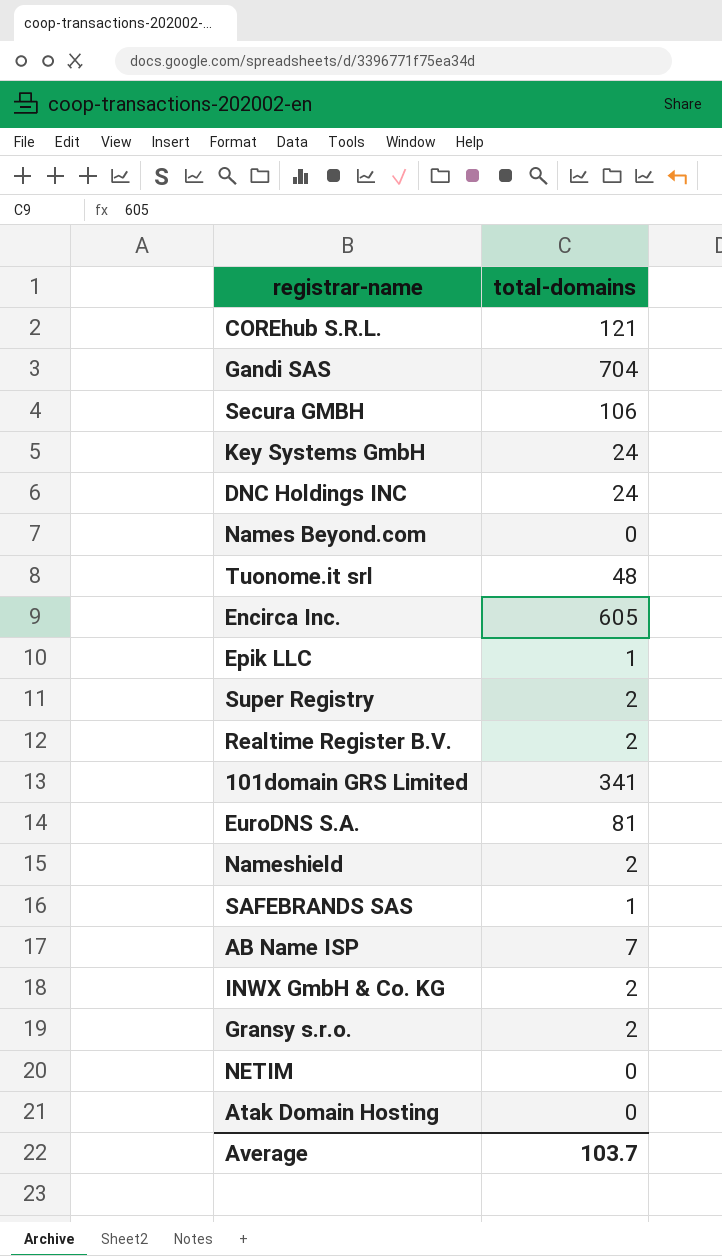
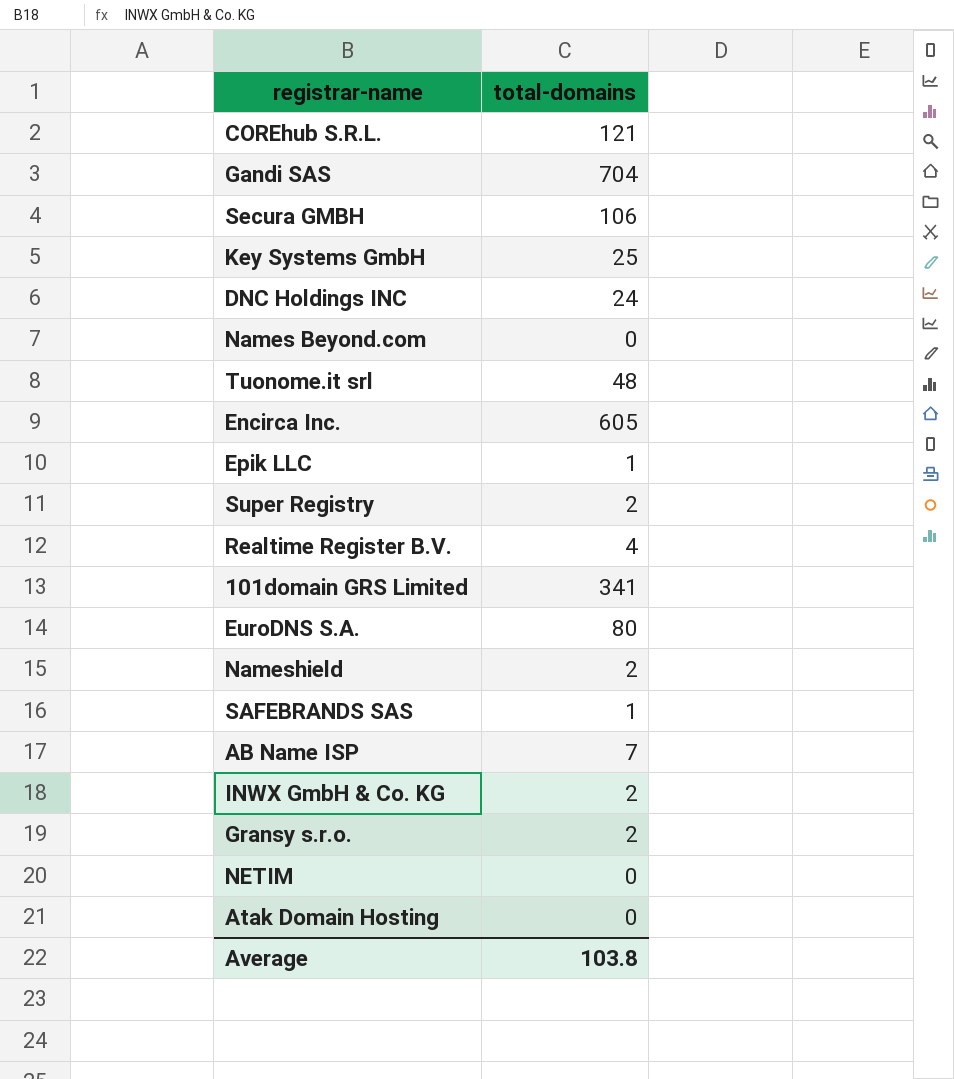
Key Systems GmbH | total-domains: 24 -> 25
Realtime Register B.V. | total-domains: 2 -> 4
EuroDNS S.A. | total-domains: 81 -> 80
Average | total-domains: 103.7 -> 103.8

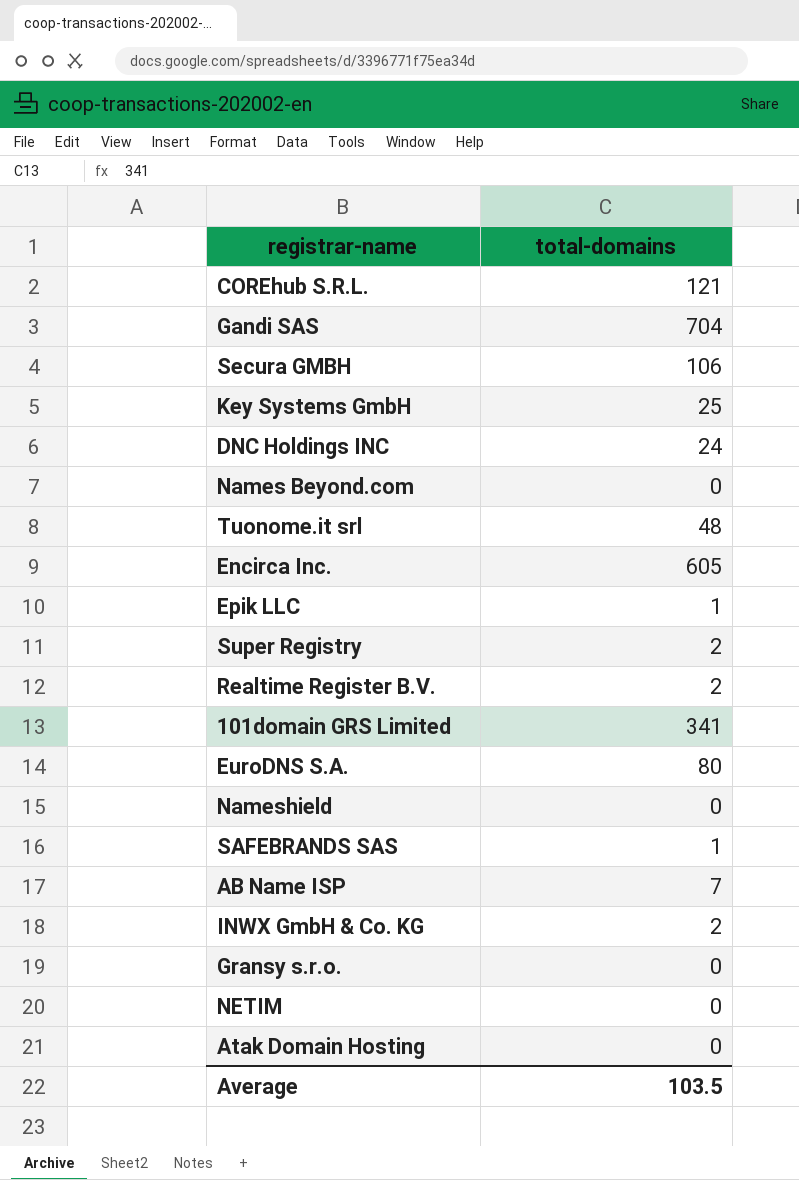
Realtime Register B.V. | total-domains: 4 -> 2
Nameshield | total-domains: 2 -> 0
Gransy s.r.o. | total-domains: 2 -> 0
Average | total-domains: 103.8 -> 103.5

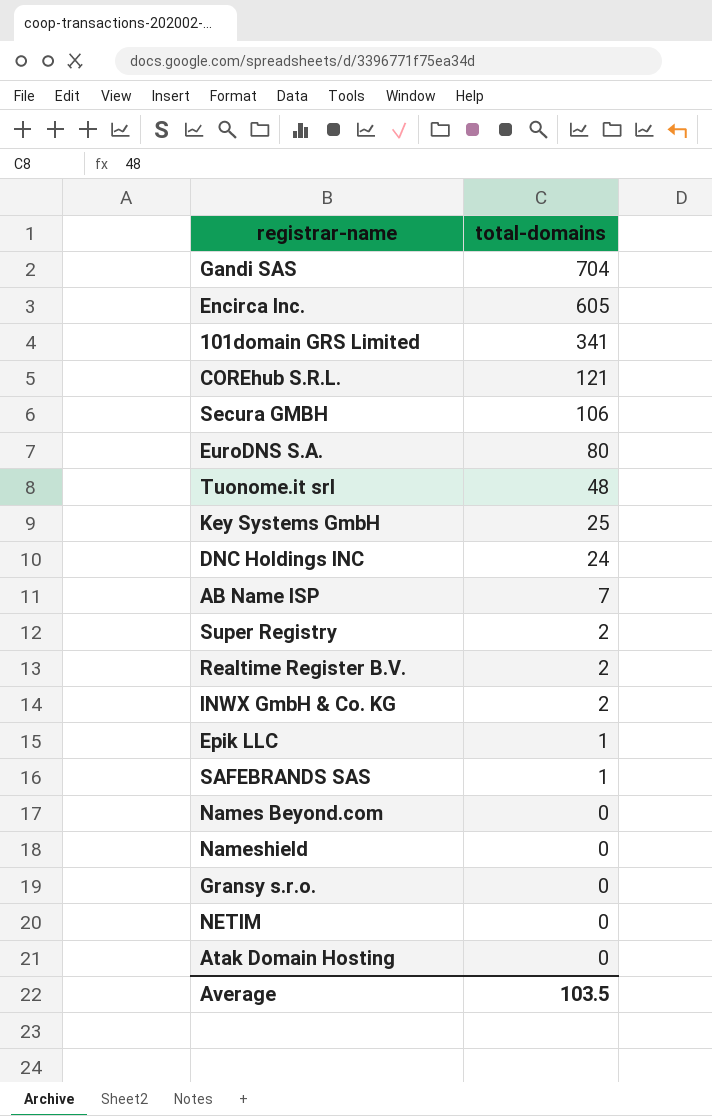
row order: none -> total-domains descending

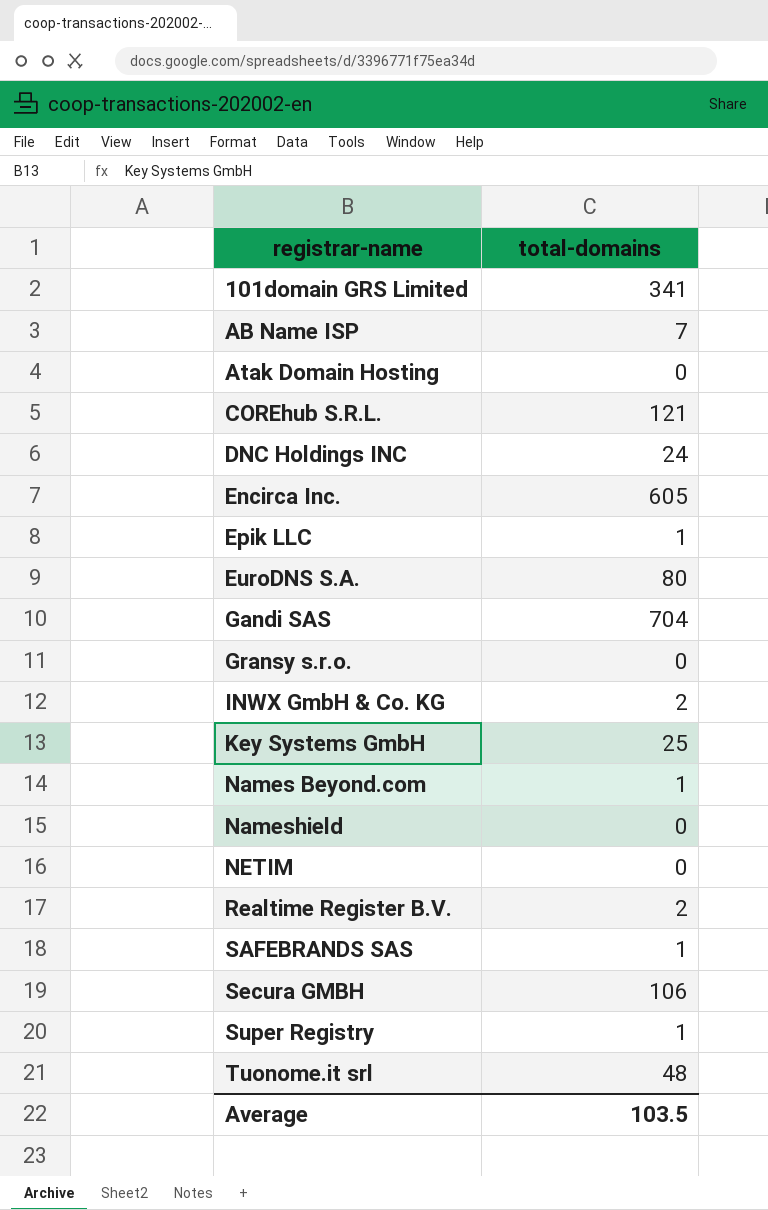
row order: total-domains descending -> registrar-name ascending
Names Beyond.com | total-domains: 0 -> 1
Super Registry | total-domains: 2 -> 1

